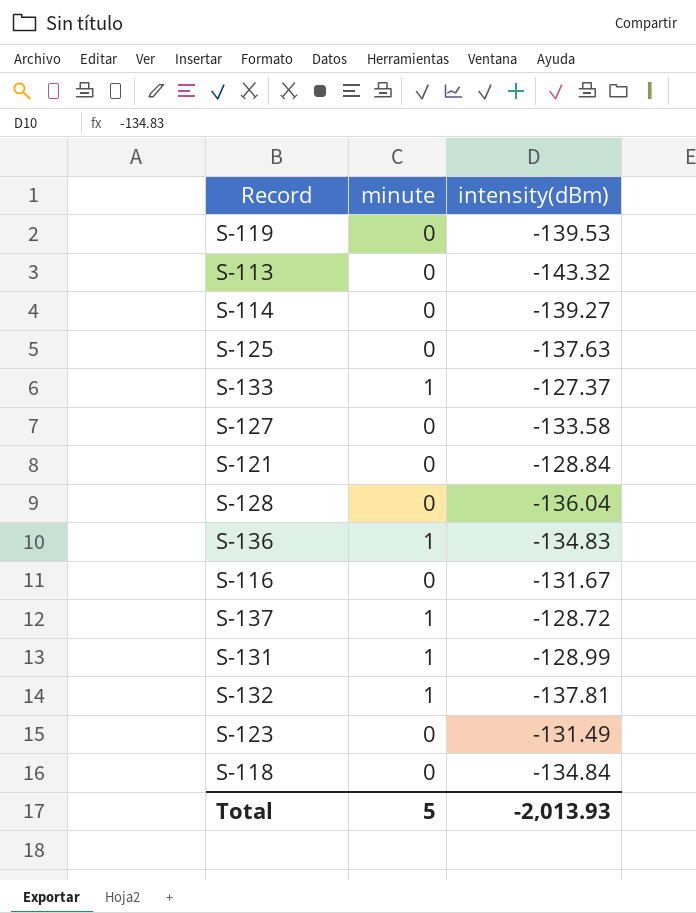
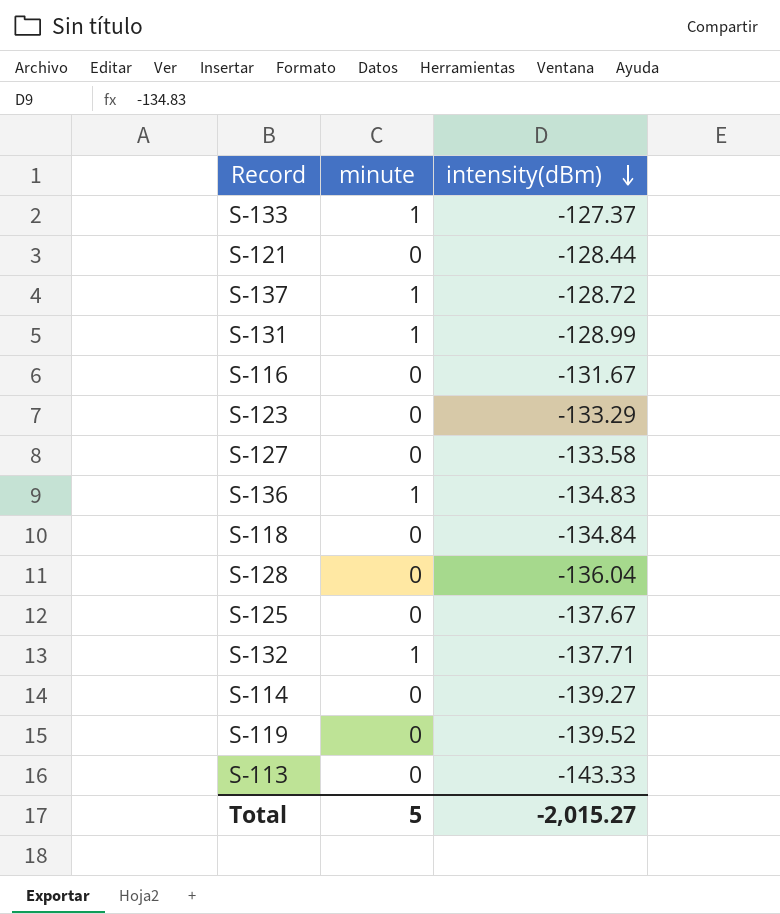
row order: none -> intensity(dBm) descending
S-121 | intensity(dBm): -128.84 -> -128.44
S-123 | intensity(dBm): -131.49 -> -133.29
S-125 | intensity(dBm): -137.63 -> -137.67
S-132 | intensity(dBm): -137.81 -> -137.71
S-119 | intensity(dBm): -139.53 -> -139.52
S-113 | intensity(dBm): -143.32 -> -143.33
Total | intensity(dBm): -2,013.93 -> -2,015.27

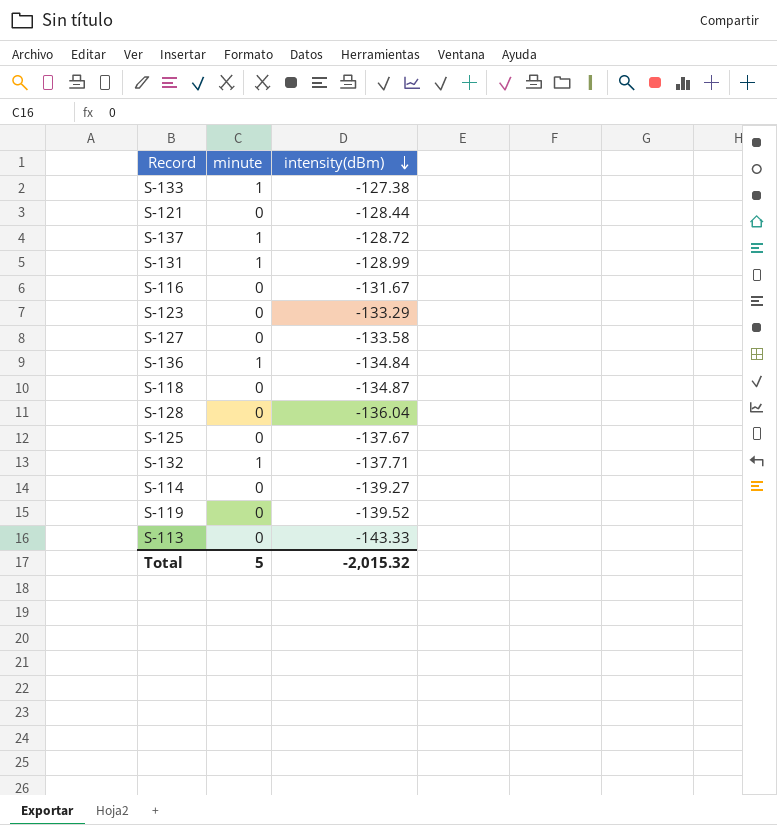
S-133 | intensity(dBm): -127.37 -> -127.38
S-136 | intensity(dBm): -134.83 -> -134.84
S-118 | intensity(dBm): -134.84 -> -134.87
Total | intensity(dBm): -2,015.27 -> -2,015.32

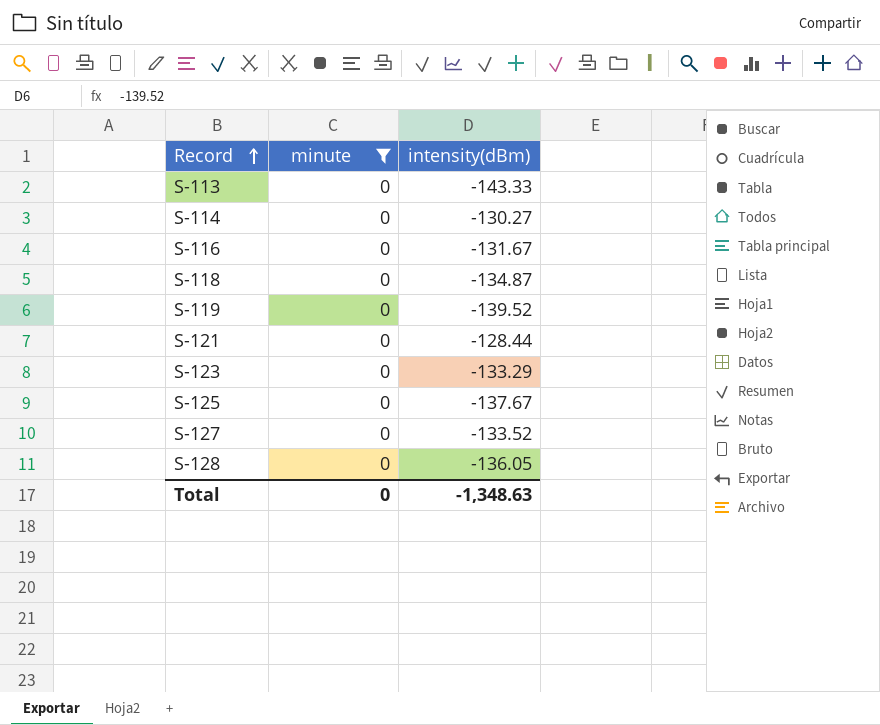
filter: none -> minute = 0
row order: intensity(dBm) descending -> Record ascending
S-114 | intensity(dBm): -139.27 -> -130.27
S-127 | intensity(dBm): -133.58 -> -133.52
S-128 | intensity(dBm): -136.04 -> -136.05
Total | minute: 5 -> 0
Total | intensity(dBm): -2,015.32 -> -1,348.63

